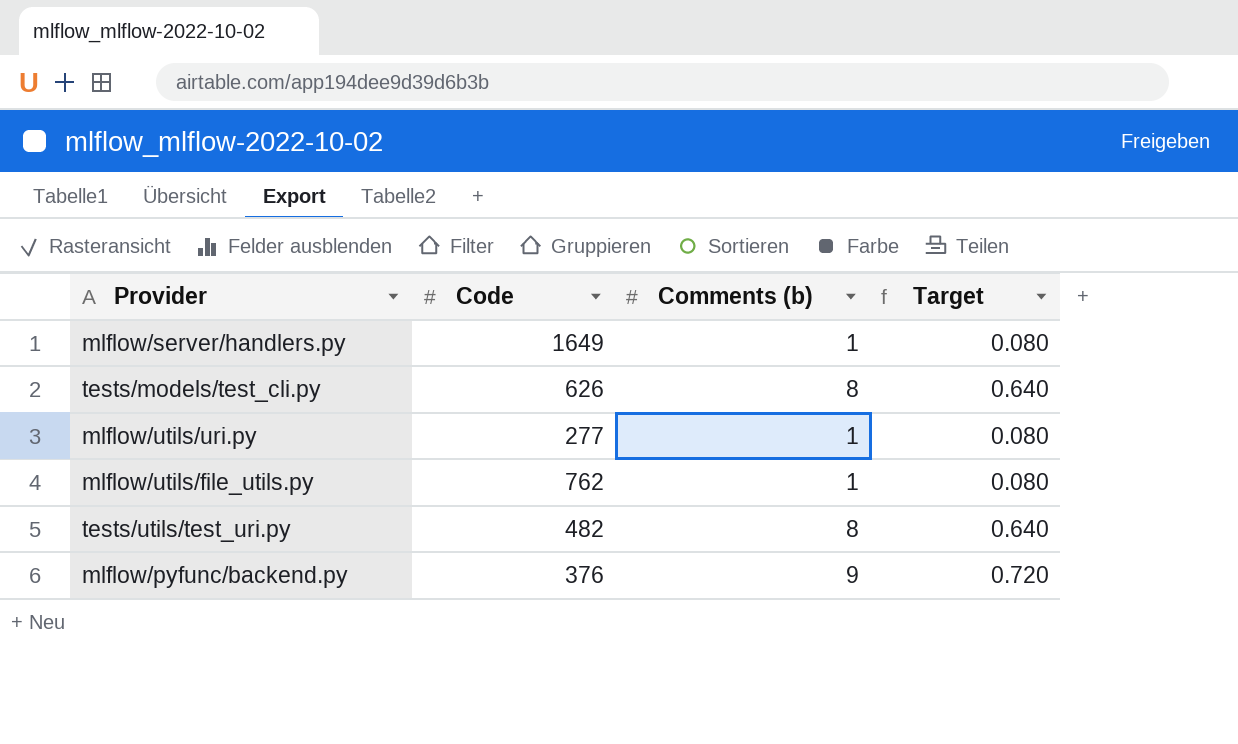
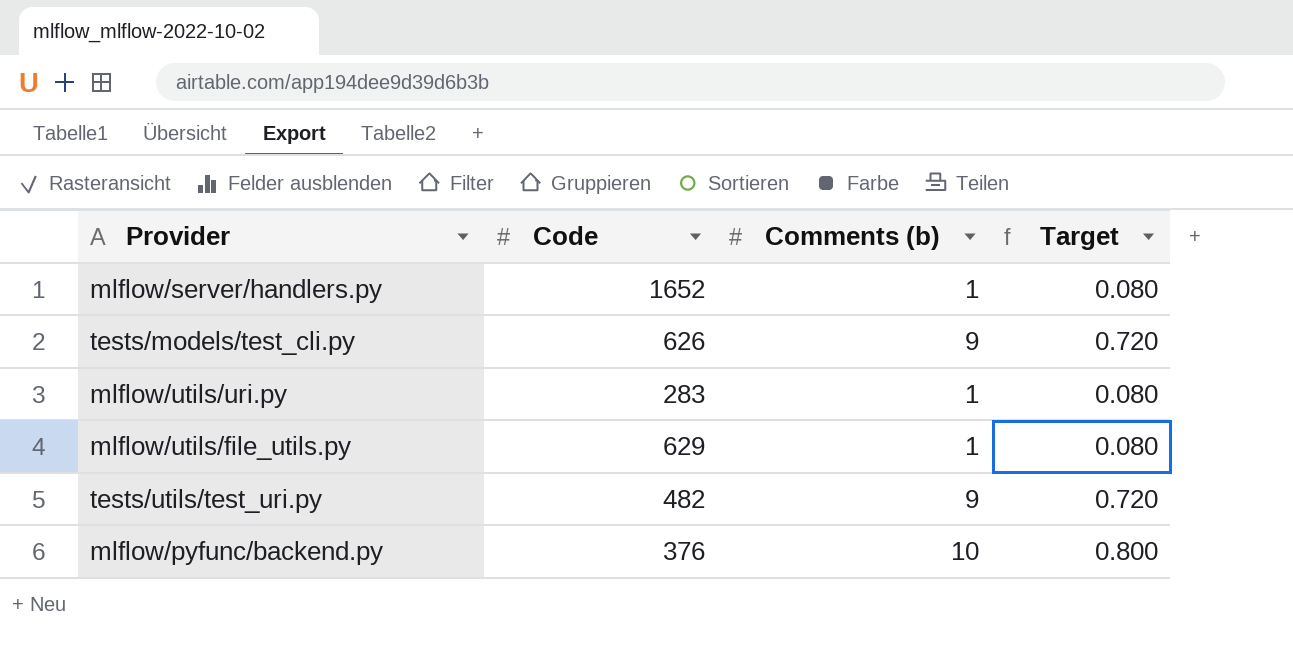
mlflow/server/handlers.py | Code: 1649 -> 1652
tests/models/test_cli.py | Comments (b): 8 -> 9
tests/models/test_cli.py | Target: 0.640 -> 0.720
mlflow/utils/uri.py | Code: 277 -> 283
mlflow/utils/file_utils.py | Code: 762 -> 629
tests/utils/test_uri.py | Comments (b): 8 -> 9
tests/utils/test_uri.py | Target: 0.640 -> 0.720
mlflow/pyfunc/backend.py | Comments (b): 9 -> 10
mlflow/pyfunc/backend.py | Target: 0.720 -> 0.800

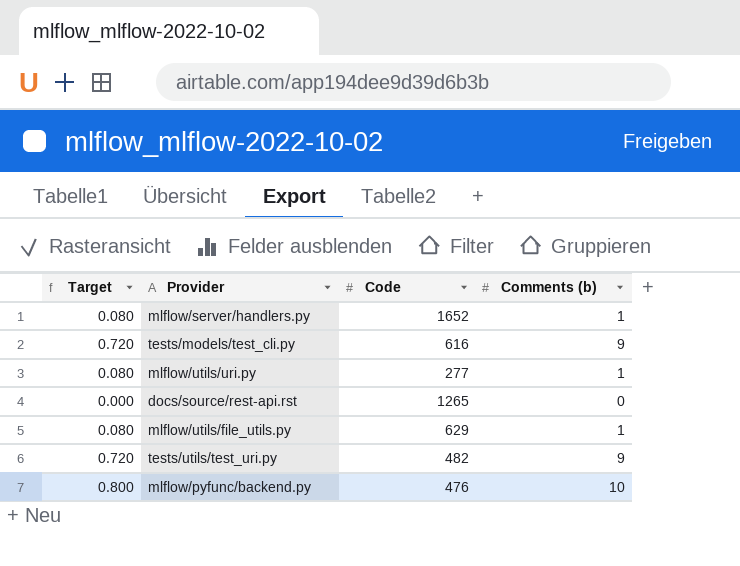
column Target | position: 4 -> 1
tests/models/test_cli.py | Code: 626 -> 616
mlflow/utils/uri.py | Code: 283 -> 277
row docs/source/rest-api.rst: none -> 0.000 | 1265 | 0
mlflow/pyfunc/backend.py | Code: 376 -> 476

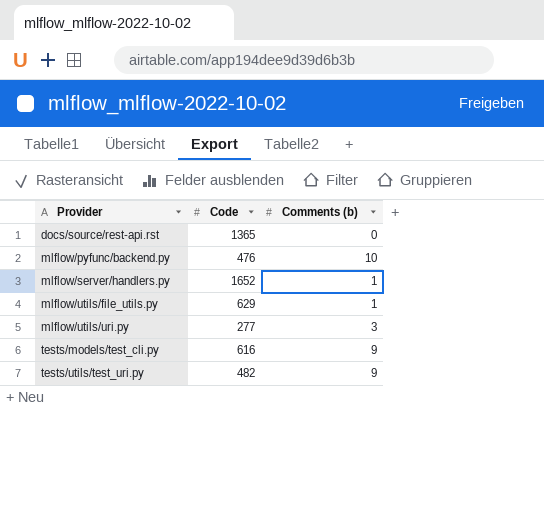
row order: none -> Provider ascending
column Target | formula: [Comments (b)] * 0.08 -> none
docs/source/rest-api.rst | Code: 1265 -> 1365
mlflow/utils/uri.py | Comments (b): 1 -> 3

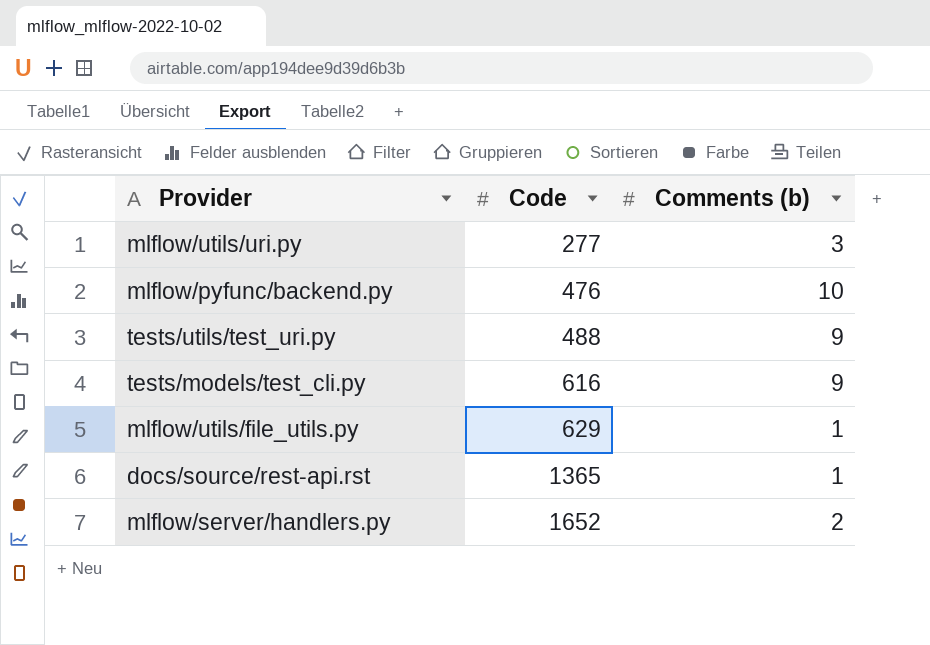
row order: Provider ascending -> Code ascending
tests/utils/test_uri.py | Code: 482 -> 488
docs/source/rest-api.rst | Comments (b): 0 -> 1
mlflow/server/handlers.py | Comments (b): 1 -> 2

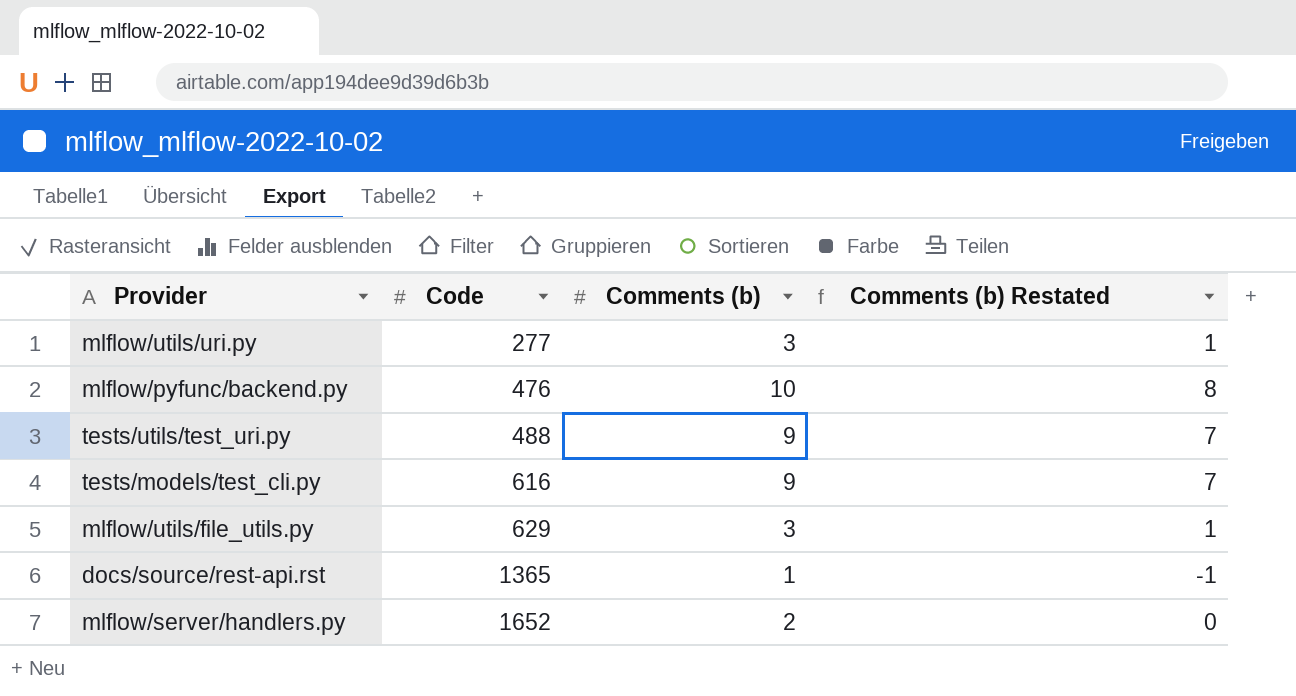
column Comments (b) Restated | formula: none -> [Comments (b)] - 2
mlflow/utils/file_utils.py | Comments (b): 1 -> 3

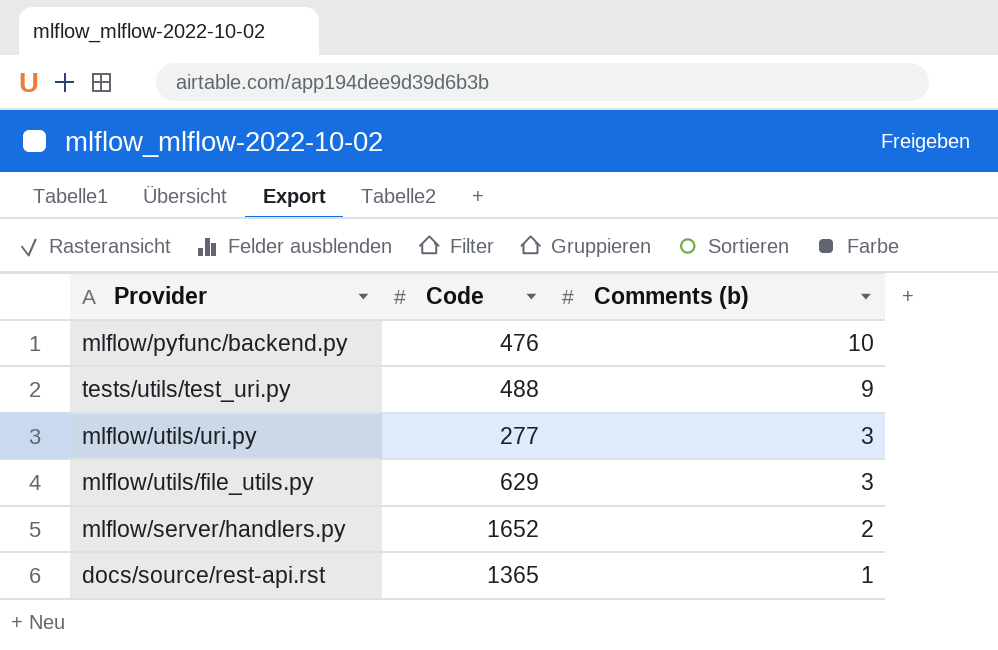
row order: Code ascending -> Comments (b) descending
column Comments (b) Restated | formula: [Comments (b)] - 2 -> none
row tests/models/test_cli.py: 616 | 9 | 7 -> none

